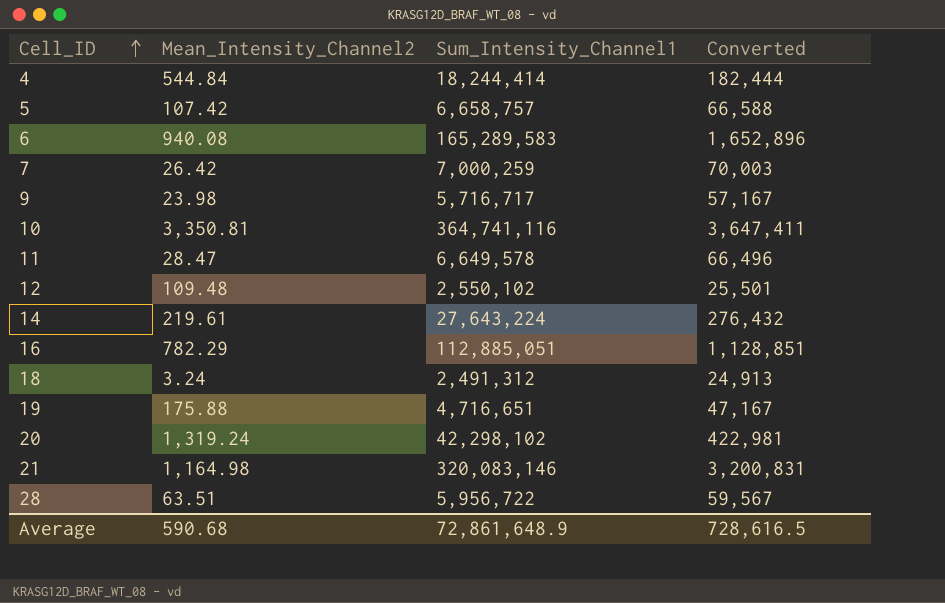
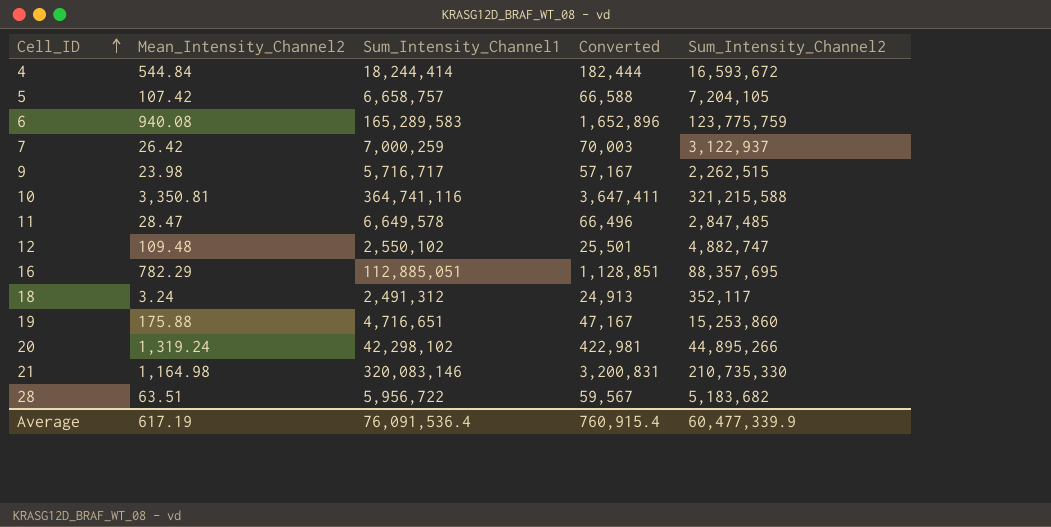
column Sum_Intensity_Channel2 | position: none -> 5
row 14: 219.61 | 27,643,224 | 276,432 -> none
Average | Mean_Intensity_Channel2: 590.68 -> 617.19
Average | Sum_Intensity_Channel1: 72,861,648.9 -> 76,091,536.4
Average | Converted: 728,616.5 -> 760,915.4

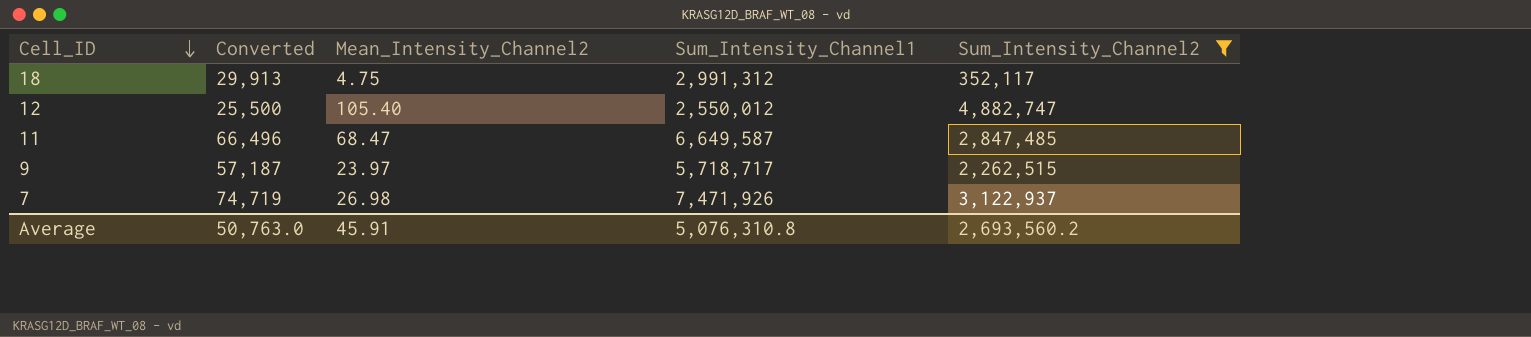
filter: none -> Sum_Intensity_Channel2 <= 4,882,747
row order: Cell_ID ascending -> Cell_ID descending
column Converted | position: 4 -> 2
18 | Converted: 24,913 -> 29,913
18 | Mean_Intensity_Channel2: 3.24 -> 4.75
18 | Sum_Intensity_Channel1: 2,491,312 -> 2,991,312
12 | Converted: 25,501 -> 25,500
12 | Mean_Intensity_Channel2: 109.48 -> 105.40
12 | Sum_Intensity_Channel1: 2,550,102 -> 2,550,012
11 | Mean_Intensity_Channel2: 28.47 -> 68.47
11 | Sum_Intensity_Channel1: 6,649,578 -> 6,649,587
9 | Converted: 57,167 -> 57,187
9 | Mean_Intensity_Channel2: 23.98 -> 23.97
9 | Sum_Intensity_Channel1: 5,716,717 -> 5,718,717
7 | Converted: 70,003 -> 74,719
7 | Mean_Intensity_Channel2: 26.42 -> 26.98
7 | Sum_Intensity_Channel1: 7,000,259 -> 7,471,926
Average | Converted: 760,915.4 -> 50,763.0
Average | Mean_Intensity_Channel2: 617.19 -> 45.91
Average | Sum_Intensity_Channel1: 76,091,536.4 -> 5,076,310.8
Average | Sum_Intensity_Channel2: 60,477,339.9 -> 2,693,560.2

